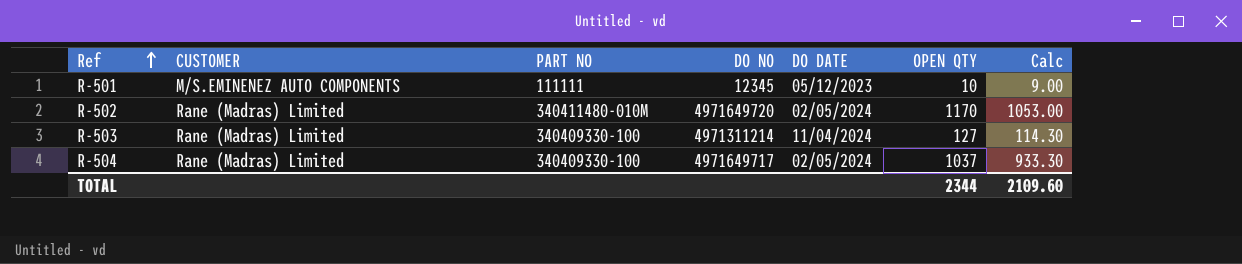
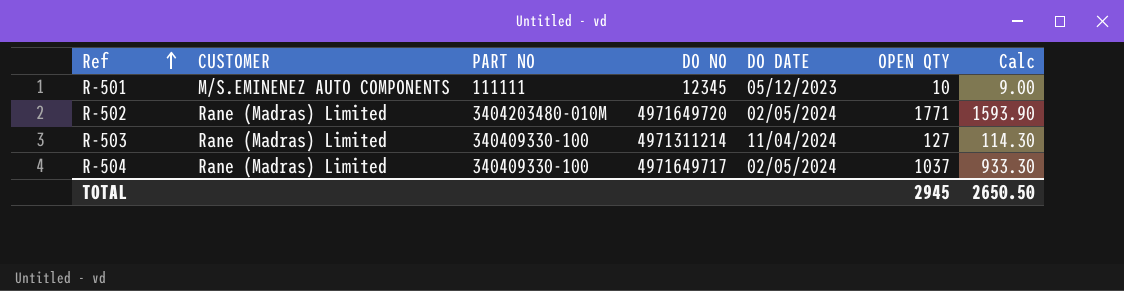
R-502 | PART NO: 340411480-010M -> 3404203480-010M
R-502 | OPEN QTY: 1170 -> 1771
R-502 | Calc: 1053.00 -> 1593.90
TOTAL | OPEN QTY: 2344 -> 2945
TOTAL | Calc: 2109.60 -> 2650.50

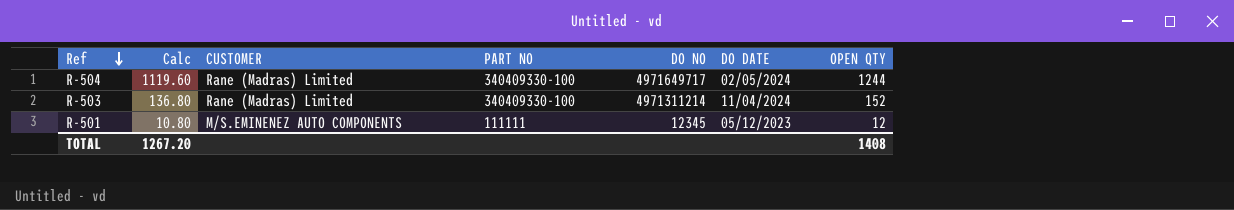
row order: Ref ascending -> Ref descending
column Calc | position: 7 -> 2
row R-502: Rane (Madras) Limited | 3404203480-010M | 4971649720 | 02/05/2024 | 1771 | 1593.90 -> none
R-504 | Calc: 933.30 -> 1119.60
R-504 | OPEN QTY: 1037 -> 1244
R-503 | Calc: 114.30 -> 136.80
R-503 | OPEN QTY: 127 -> 152
R-501 | Calc: 9.00 -> 10.80
R-501 | OPEN QTY: 10 -> 12
TOTAL | Calc: 2650.50 -> 1267.20
TOTAL | OPEN QTY: 2945 -> 1408

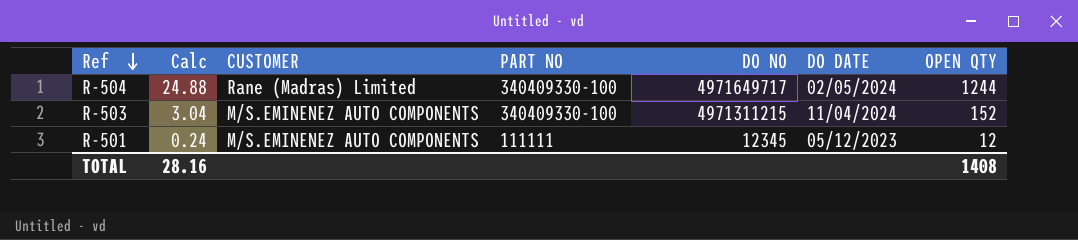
column Calc | formula: [OPEN QTY] * 0.9 -> [OPEN QTY] * 0.02
R-503 | CUSTOMER: Rane (Madras) Limited -> M/S.EMINENEZ AUTO COMPONENTS
R-503 | DO NO: 4971311214 -> 4971311215
TOTAL | Calc: 1267.20 -> 28.16

